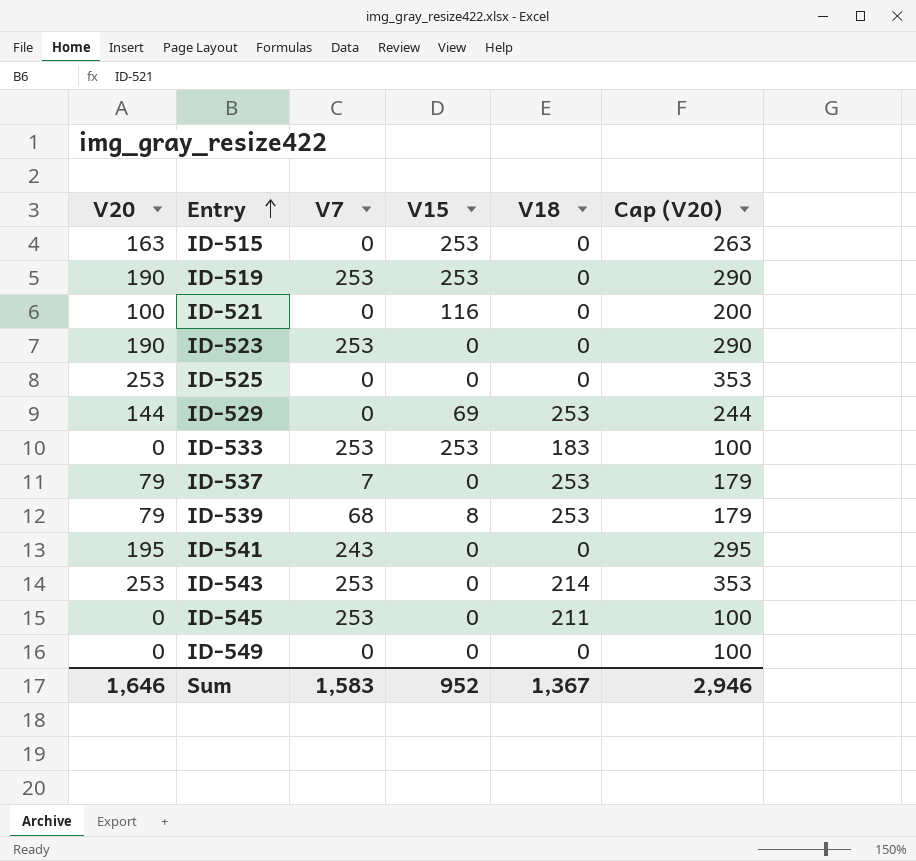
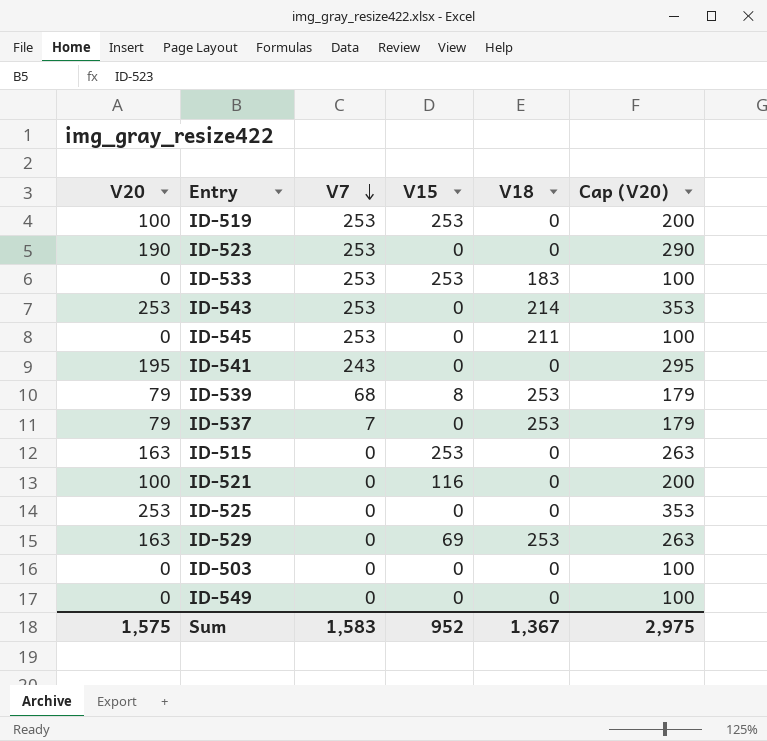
row order: Entry ascending -> V7 descending
ID-519 | V20: 190 -> 100
ID-519 | Cap (V20): 290 -> 200
ID-529 | V20: 144 -> 163
ID-529 | Cap (V20): 244 -> 263
row ID-503: none -> 0 | 0 | 0 | 0 | 100
Sum | V20: 1,646 -> 1,575
Sum | Cap (V20): 2,946 -> 2,975

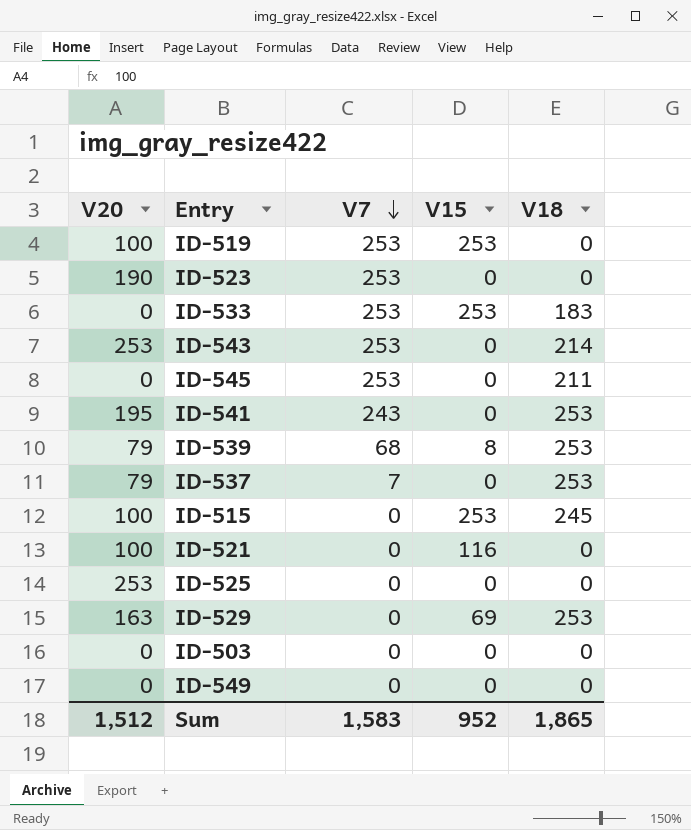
column Cap (V20) | formula: [V20] + 100 -> none
ID-541 | V18: 0 -> 253
ID-515 | V20: 163 -> 100
ID-515 | V18: 0 -> 245
Sum | V20: 1,575 -> 1,512
Sum | V18: 1,367 -> 1,865

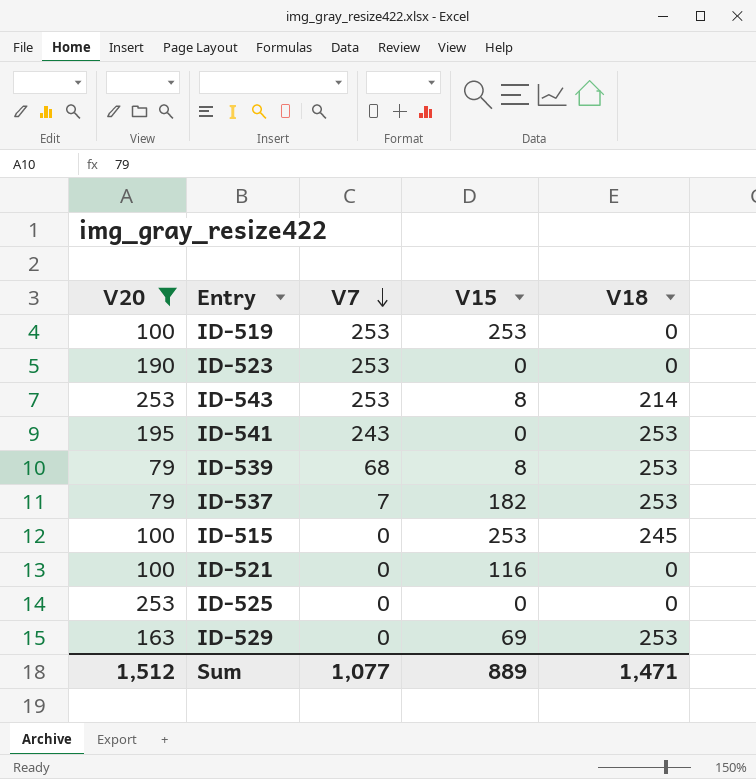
filter: none -> V20 != 0
ID-543 | V15: 0 -> 8
ID-537 | V15: 0 -> 182
Sum | V7: 1,583 -> 1,077
Sum | V15: 952 -> 889
Sum | V18: 1,865 -> 1,471

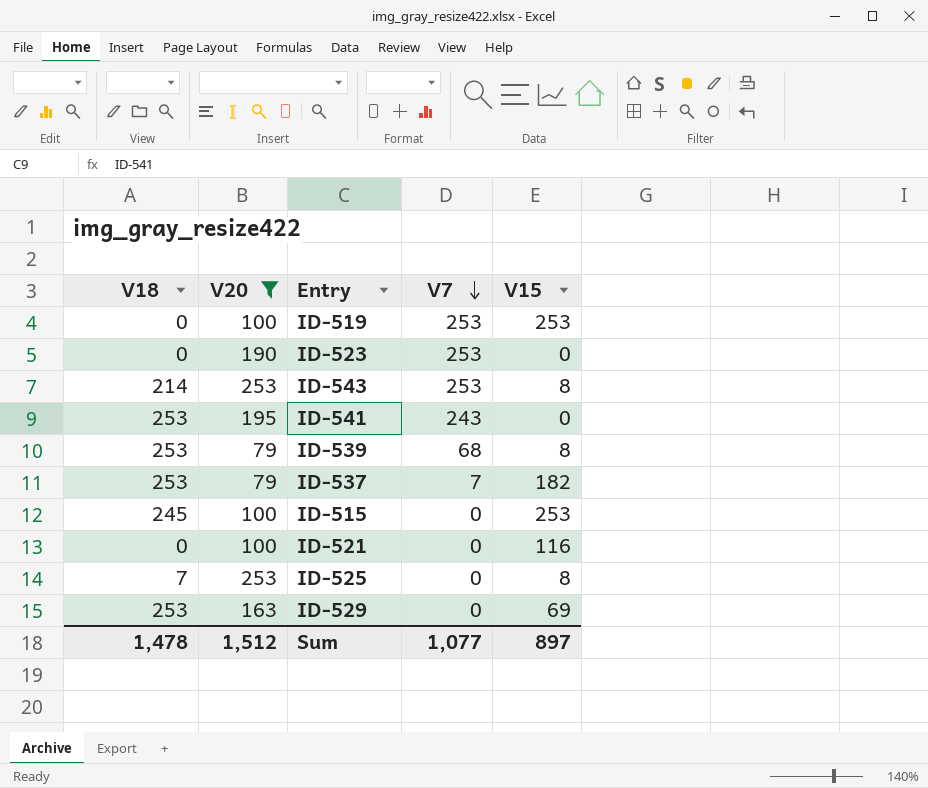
column V18 | position: 5 -> 1
ID-525 | V18: 0 -> 7
ID-525 | V15: 0 -> 8
Sum | V18: 1,471 -> 1,478
Sum | V15: 889 -> 897

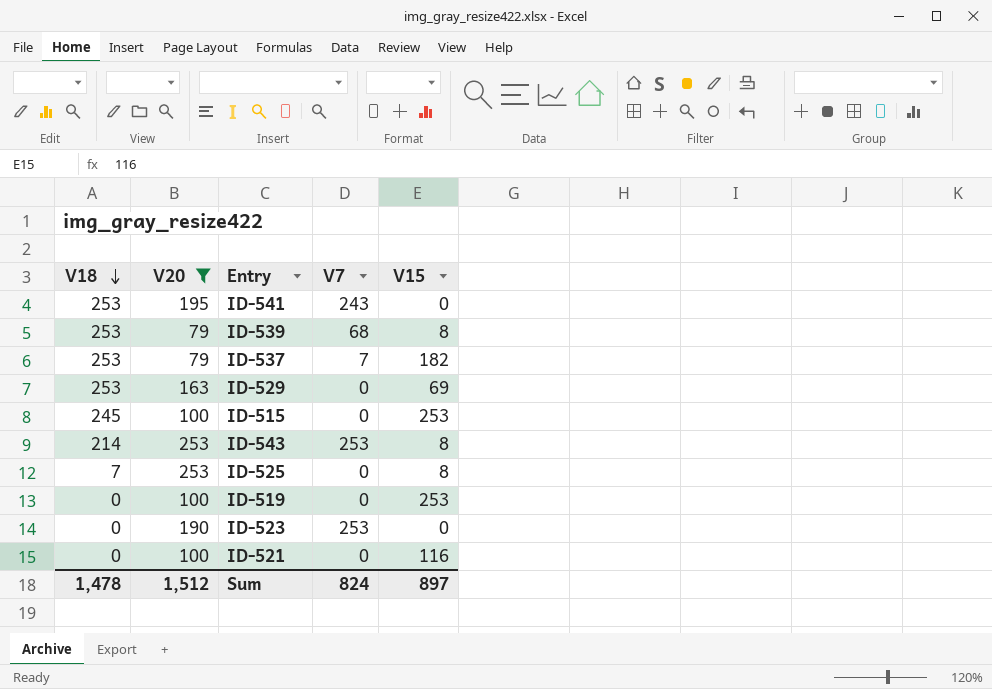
row order: V7 descending -> V18 descending
ID-519 | V7: 253 -> 0
Sum | V7: 1,077 -> 824

